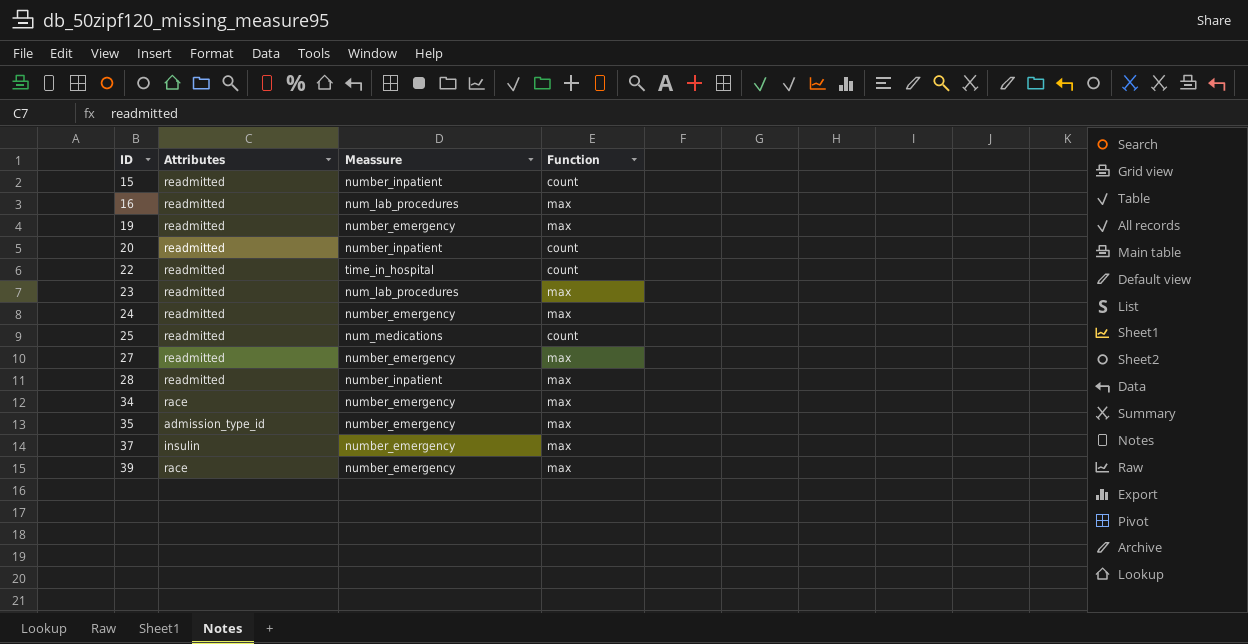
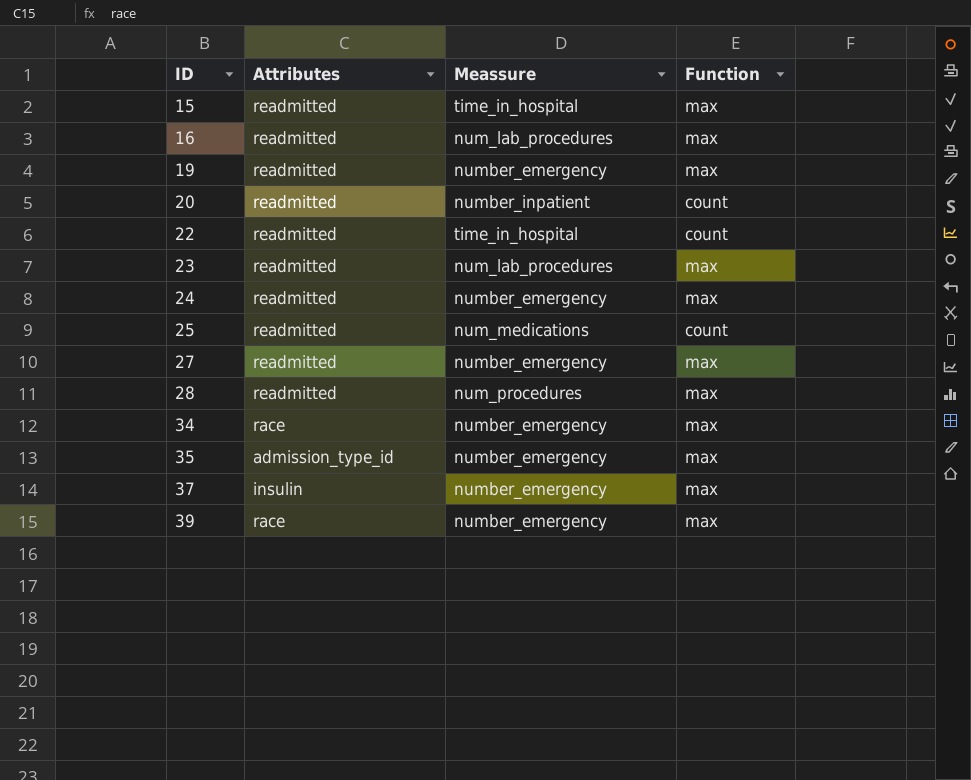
15 | Meassure: number_inpatient -> time_in_hospital
15 | Function: count -> max
28 | Meassure: number_inpatient -> num_procedures

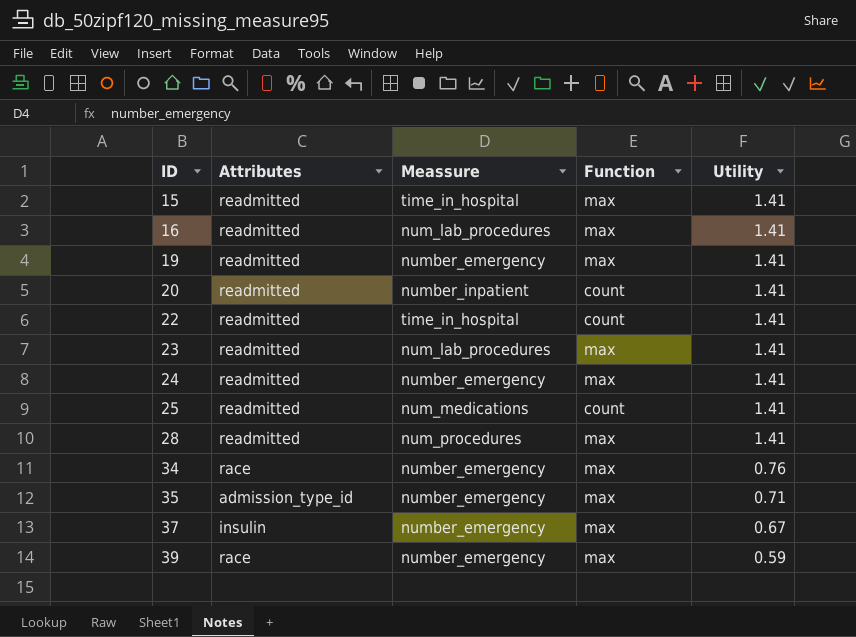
column Utility | position: none -> 5
row 27: readmitted | number_emergency | max -> none

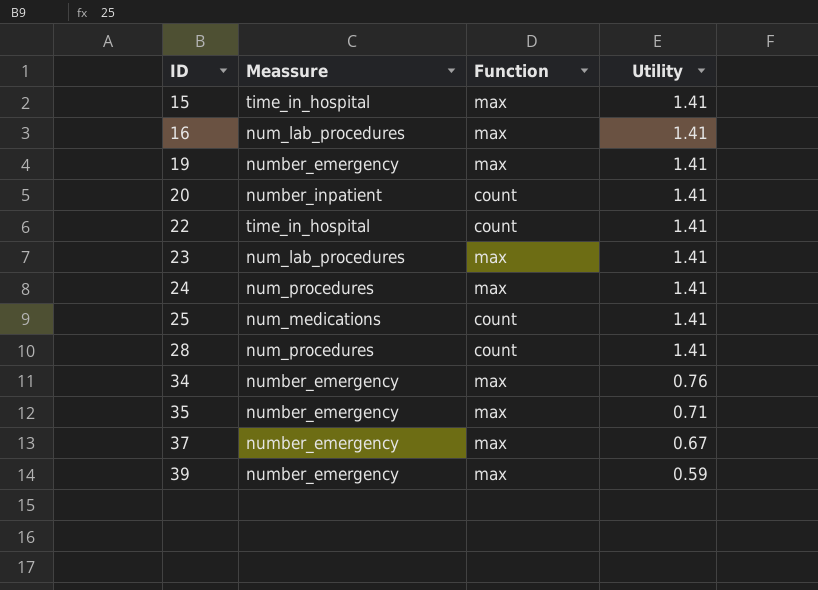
column Attributes | position: 2 -> none
24 | Meassure: number_emergency -> num_procedures
28 | Function: max -> count

